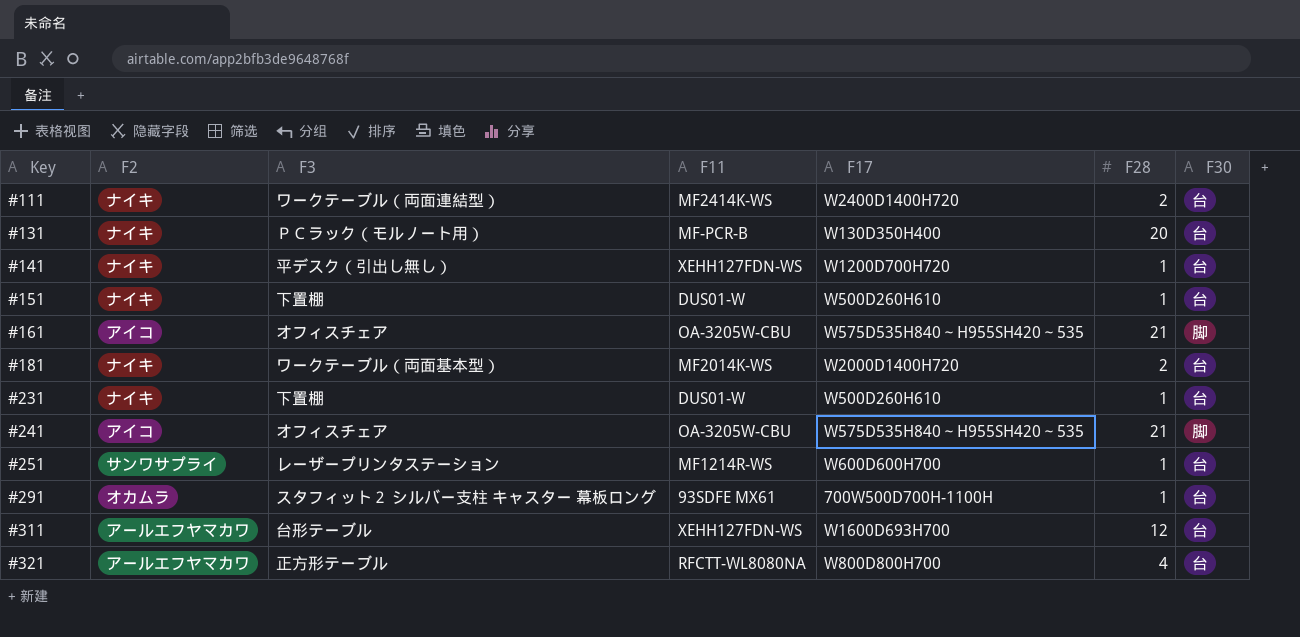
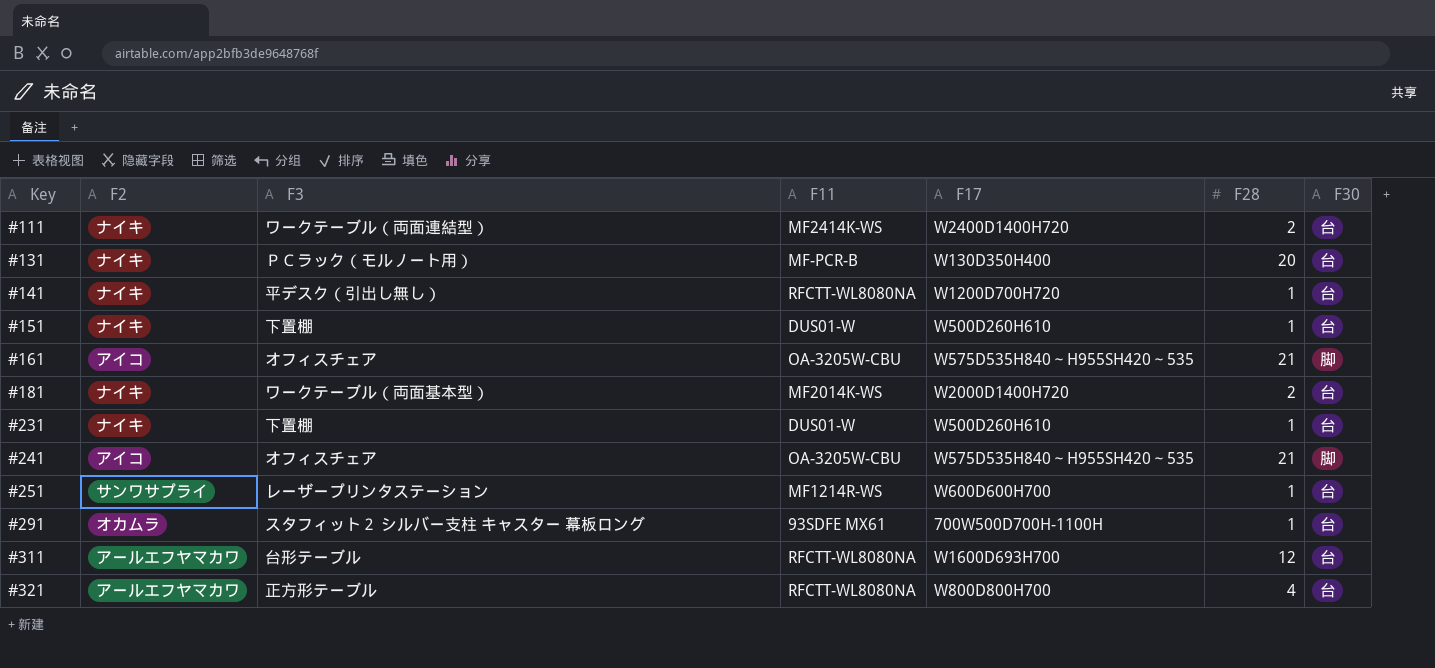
#141 | F11: XEHH127FDN-WS -> RFCTT-WL8080NA
#311 | F11: XEHH127FDN-WS -> RFCTT-WL8080NA

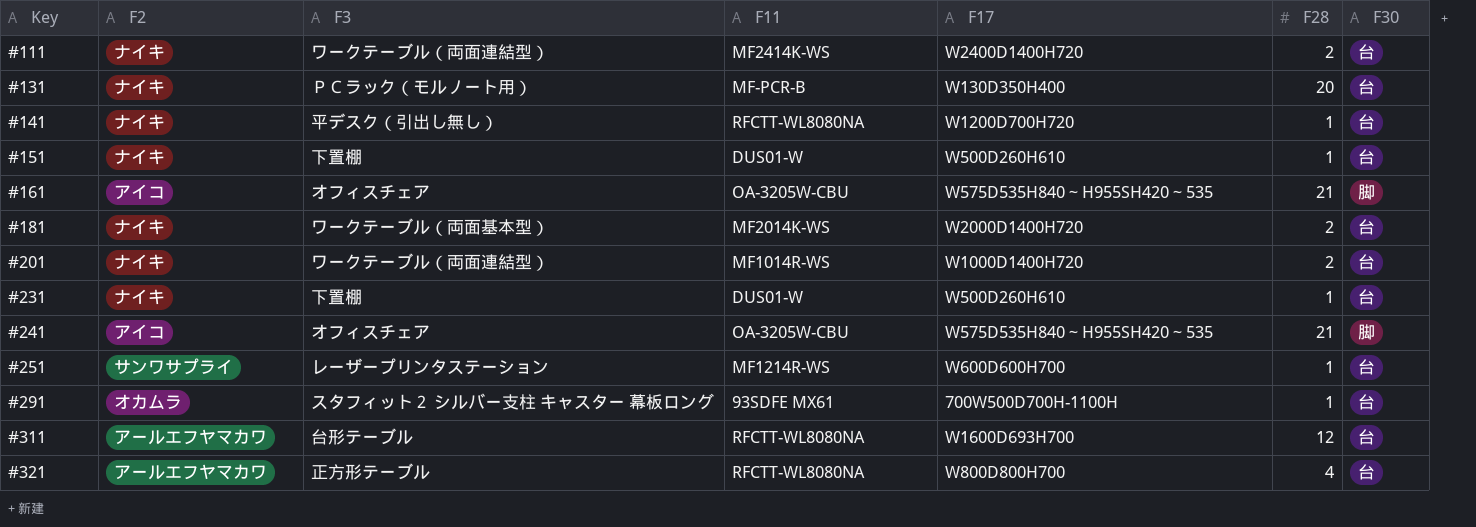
row #201: none -> ナイキ | ワークテーブル（両面連結型） | MF1014R-WS | W1000D1400H720 | 2 | 台

